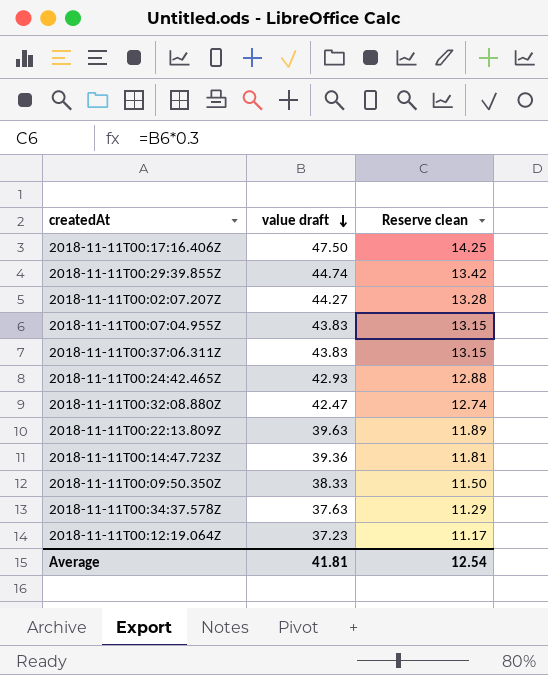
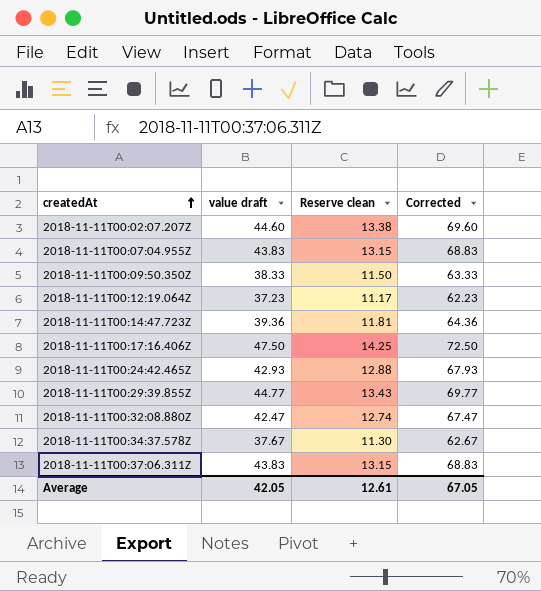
row order: value draft descending -> createdAt ascending
column Corrected | formula: none -> [value draft] + 25
row 2018-11-11T00:22:13.809Z: 39.63 | 11.89 -> none
2018-11-11T00:02:07.207Z | value draft: 44.27 -> 44.60
2018-11-11T00:02:07.207Z | Reserve clean: 13.28 -> 13.38
2018-11-11T00:29:39.855Z | value draft: 44.74 -> 44.77
2018-11-11T00:29:39.855Z | Reserve clean: 13.42 -> 13.43
2018-11-11T00:34:37.578Z | value draft: 37.63 -> 37.67
2018-11-11T00:34:37.578Z | Reserve clean: 11.29 -> 11.30
Average | value draft: 41.81 -> 42.05
Average | Reserve clean: 12.54 -> 12.61

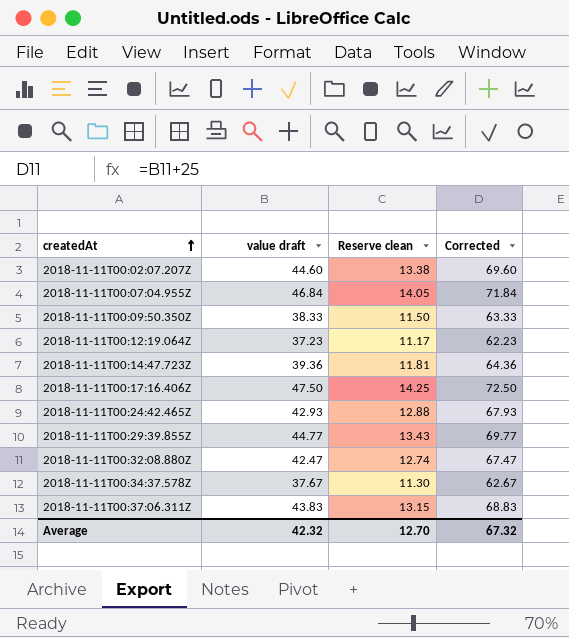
2018-11-11T00:07:04.955Z | value draft: 43.83 -> 46.84
2018-11-11T00:07:04.955Z | Reserve clean: 13.15 -> 14.05
2018-11-11T00:07:04.955Z | Corrected: 68.83 -> 71.84
Average | value draft: 42.05 -> 42.32
Average | Reserve clean: 12.61 -> 12.70
Average | Corrected: 67.05 -> 67.32

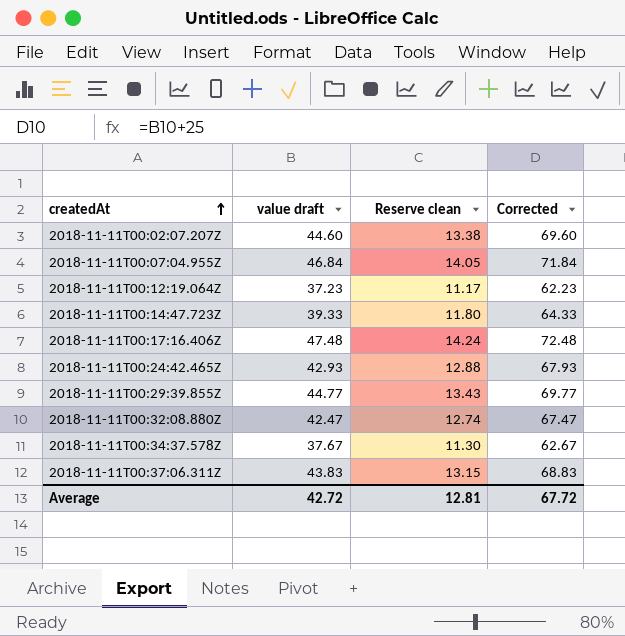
row 2018-11-11T00:09:50.350Z: 38.33 | 11.50 | 63.33 -> none
2018-11-11T00:14:47.723Z | value draft: 39.36 -> 39.33
2018-11-11T00:14:47.723Z | Reserve clean: 11.81 -> 11.80
2018-11-11T00:14:47.723Z | Corrected: 64.36 -> 64.33
2018-11-11T00:17:16.406Z | value draft: 47.50 -> 47.48
2018-11-11T00:17:16.406Z | Reserve clean: 14.25 -> 14.24
2018-11-11T00:17:16.406Z | Corrected: 72.50 -> 72.48
Average | value draft: 42.32 -> 42.72
Average | Reserve clean: 12.70 -> 12.81
Average | Corrected: 67.32 -> 67.72

